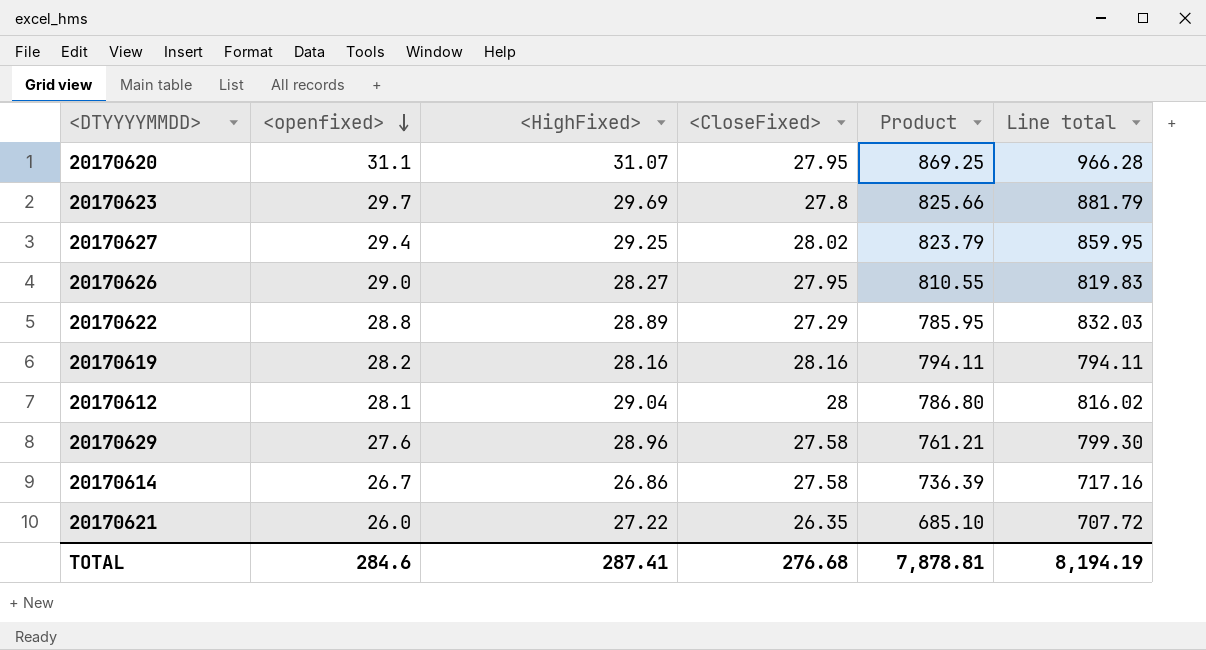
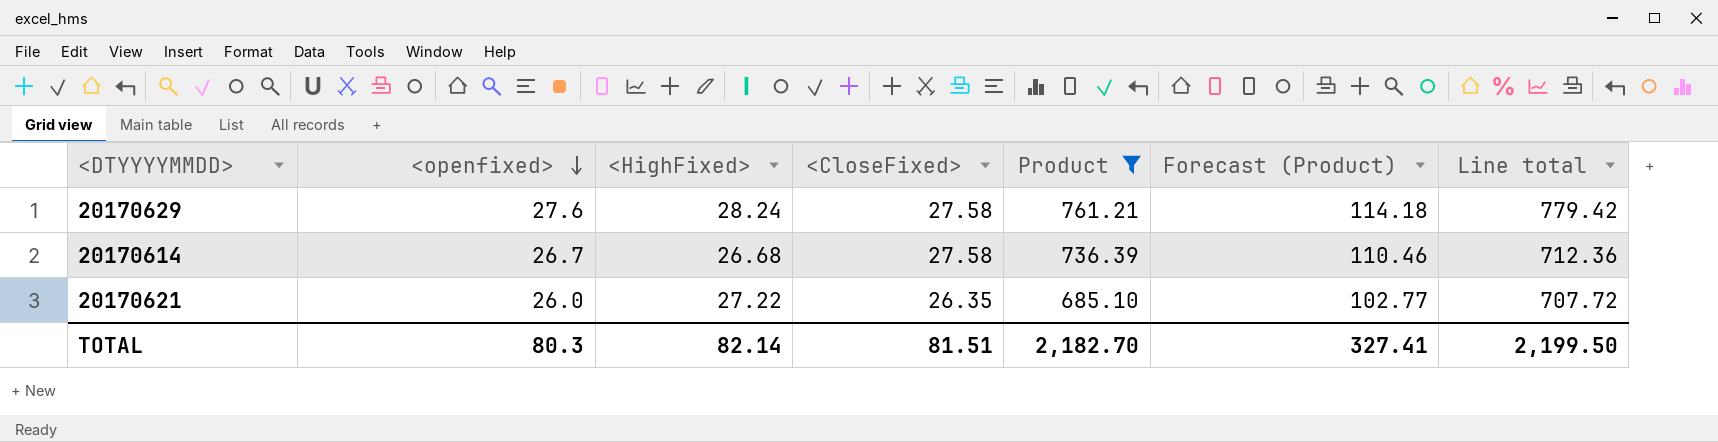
filter: none -> Product <= 761.21
column Forecast (Product) | formula: none -> [Product] * 0.15
20170629 | <HighFixed>: 28.96 -> 28.24
20170629 | Line total: 799.30 -> 779.42
20170614 | <HighFixed>: 26.86 -> 26.68
20170614 | Line total: 717.16 -> 712.36
TOTAL | <openfixed>: 284.6 -> 80.3
TOTAL | <HighFixed>: 287.41 -> 82.14
TOTAL | <CloseFixed>: 276.68 -> 81.51
TOTAL | Product: 7,878.81 -> 2,182.70
TOTAL | Line total: 8,194.19 -> 2,199.50

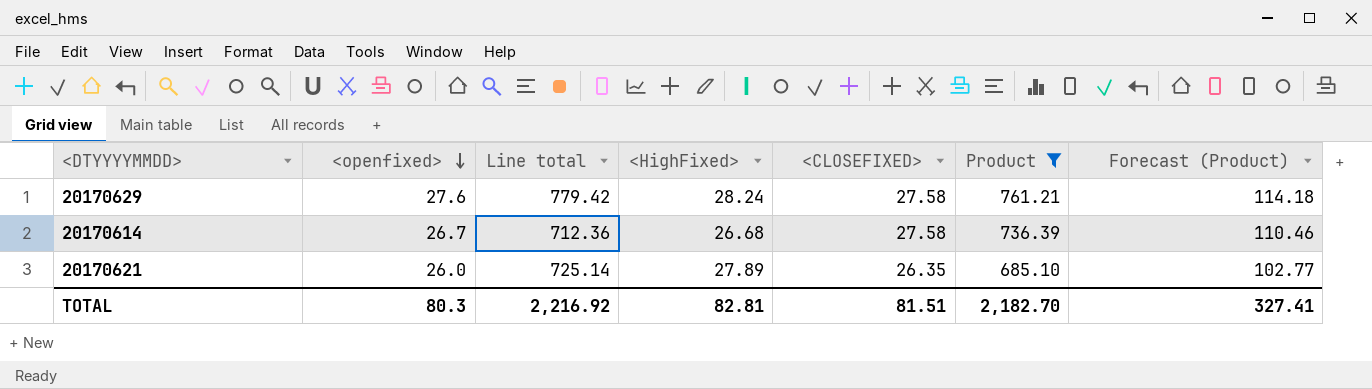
column Line total | position: 7 -> 3
column name: <CloseFixed> -> <CLOSEFIXED>
20170621 | Line total: 707.72 -> 725.14
20170621 | <HighFixed>: 27.22 -> 27.89
TOTAL | Line total: 2,199.50 -> 2,216.92
TOTAL | <HighFixed>: 82.14 -> 82.81

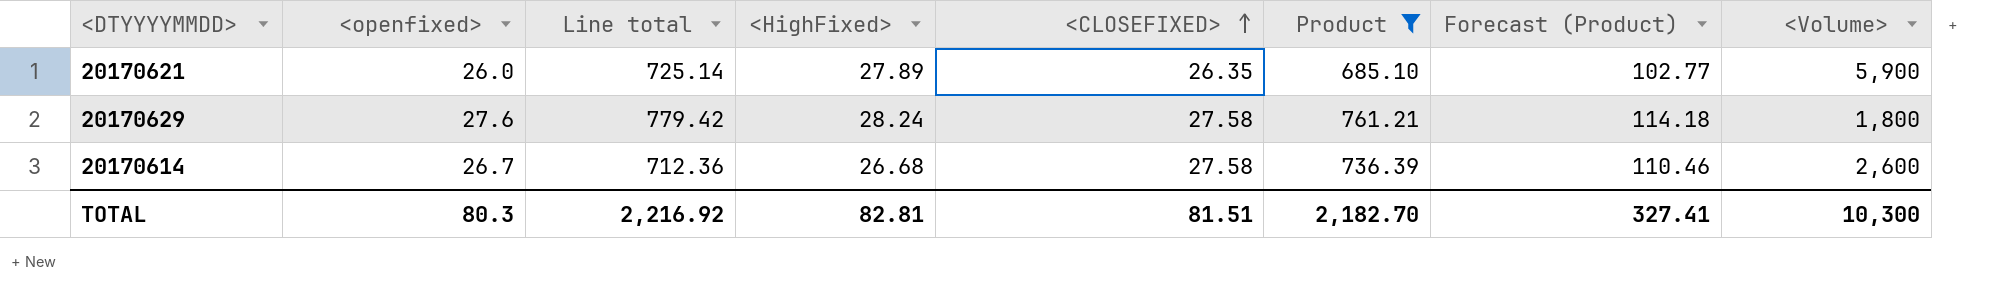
row order: <openfixed> descending -> <CLOSEFIXED> ascending
column <Volume> | position: none -> 8

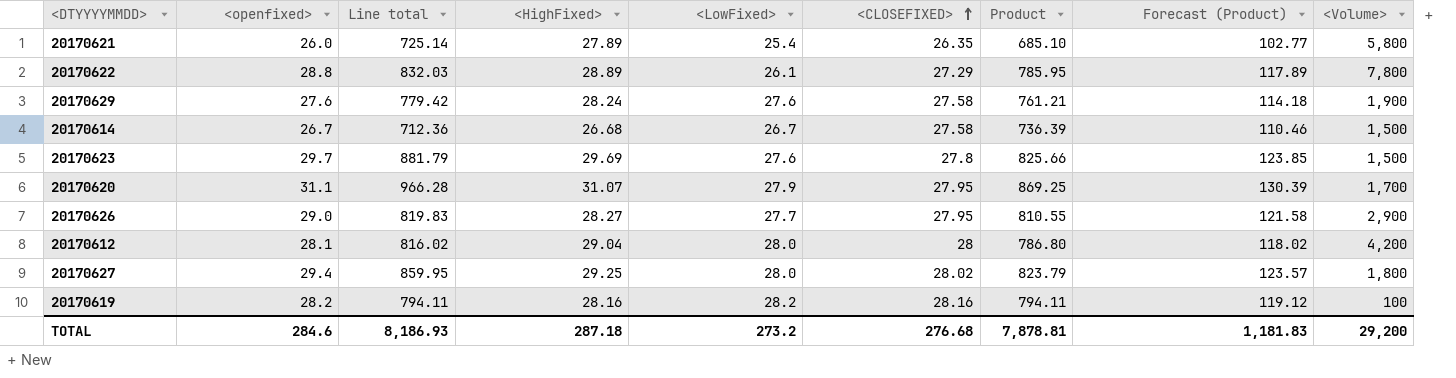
filter: Product <= 761.21 -> none
column <LowFixed> | position: none -> 5
20170621 | <Volume>: 5,900 -> 5,800
20170629 | <Volume>: 1,800 -> 1,900
20170614 | <Volume>: 2,600 -> 1,500
TOTAL | <openfixed>: 80.3 -> 284.6
TOTAL | Line total: 2,216.92 -> 8,186.93
TOTAL | <HighFixed>: 82.81 -> 287.18
TOTAL | <CLOSEFIXED>: 81.51 -> 276.68
TOTAL | Product: 2,182.70 -> 7,878.81
TOTAL | Forecast (Product): 327.41 -> 1,181.83
TOTAL | <Volume>: 10,300 -> 29,200

